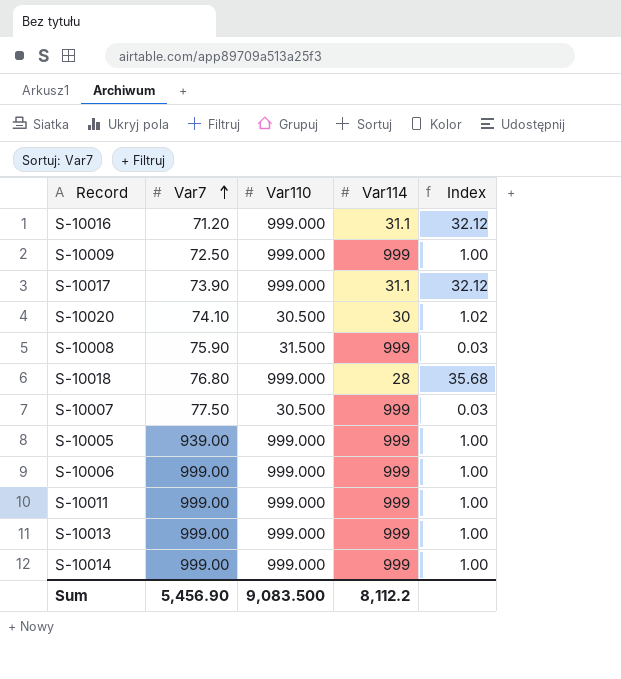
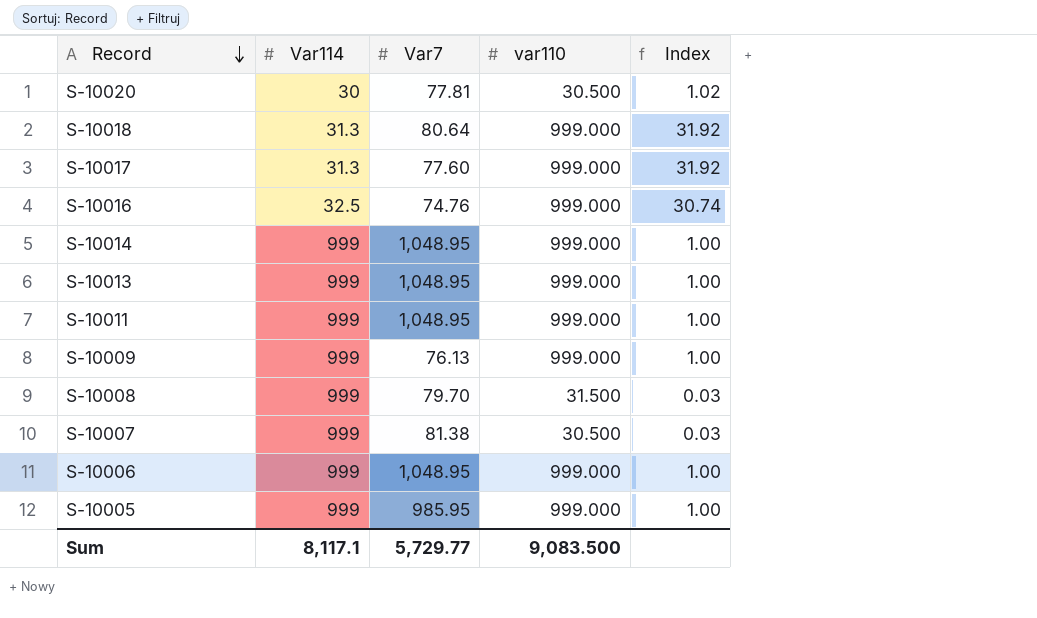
row order: Var7 ascending -> Record descending
column Var114 | position: 4 -> 2
column name: Var110 -> var110
S-10020 | Var7: 74.10 -> 77.81
S-10018 | Var114: 28 -> 31.3
S-10018 | Var7: 76.80 -> 80.64
S-10018 | Index: 35.68 -> 31.92
S-10017 | Var114: 31.1 -> 31.3
S-10017 | Var7: 73.90 -> 77.60
S-10017 | Index: 32.12 -> 31.92
S-10016 | Var114: 31.1 -> 32.5
S-10016 | Var7: 71.20 -> 74.76
S-10016 | Index: 32.12 -> 30.74
S-10014 | Var7: 999.00 -> 1,048.95
S-10013 | Var7: 999.00 -> 1,048.95
S-10011 | Var7: 999.00 -> 1,048.95
S-10009 | Var7: 72.50 -> 76.13
S-10008 | Var7: 75.90 -> 79.70
S-10007 | Var7: 77.50 -> 81.38
S-10006 | Var7: 999.00 -> 1,048.95
S-10005 | Var7: 939.00 -> 985.95
Sum | Var114: 8,112.2 -> 8,117.1
Sum | Var7: 5,456.90 -> 5,729.77

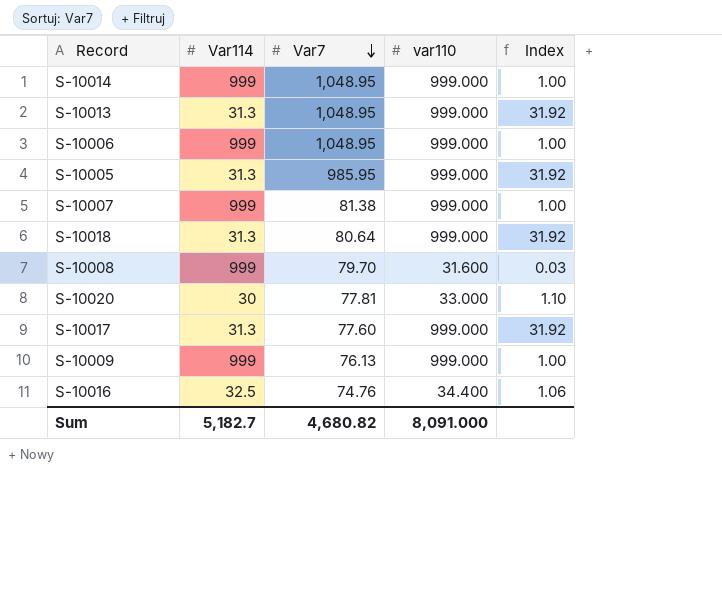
row order: Record descending -> Var7 descending
row S-10011: 999 | 1,048.95 | 999.000 | 1.00 -> none
S-10013 | Var114: 999 -> 31.3
S-10013 | Index: 1.00 -> 31.92
S-10005 | Var114: 999 -> 31.3
S-10005 | Index: 1.00 -> 31.92
S-10007 | var110: 30.500 -> 999.000
S-10007 | Index: 0.03 -> 1.00
S-10008 | var110: 31.500 -> 31.600
S-10020 | var110: 30.500 -> 33.000
S-10020 | Index: 1.02 -> 1.10
S-10016 | var110: 999.000 -> 34.400
S-10016 | Index: 30.74 -> 1.06
Sum | Var114: 8,117.1 -> 5,182.7
Sum | Var7: 5,729.77 -> 4,680.82
Sum | var110: 9,083.500 -> 8,091.000

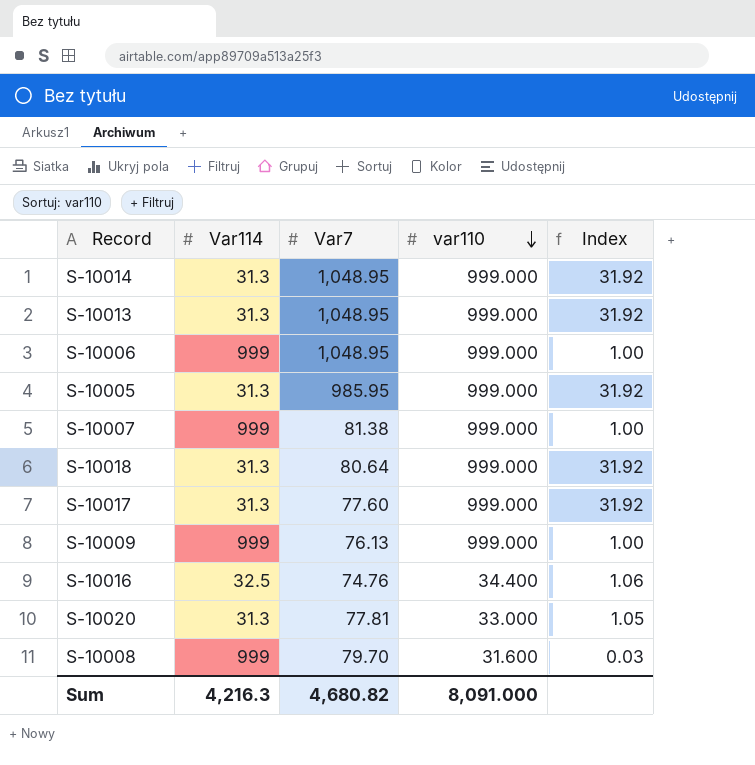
row order: Var7 descending -> var110 descending
S-10014 | Var114: 999 -> 31.3
S-10014 | Index: 1.00 -> 31.92
S-10020 | Var114: 30 -> 31.3
S-10020 | Index: 1.10 -> 1.05
Sum | Var114: 5,182.7 -> 4,216.3

